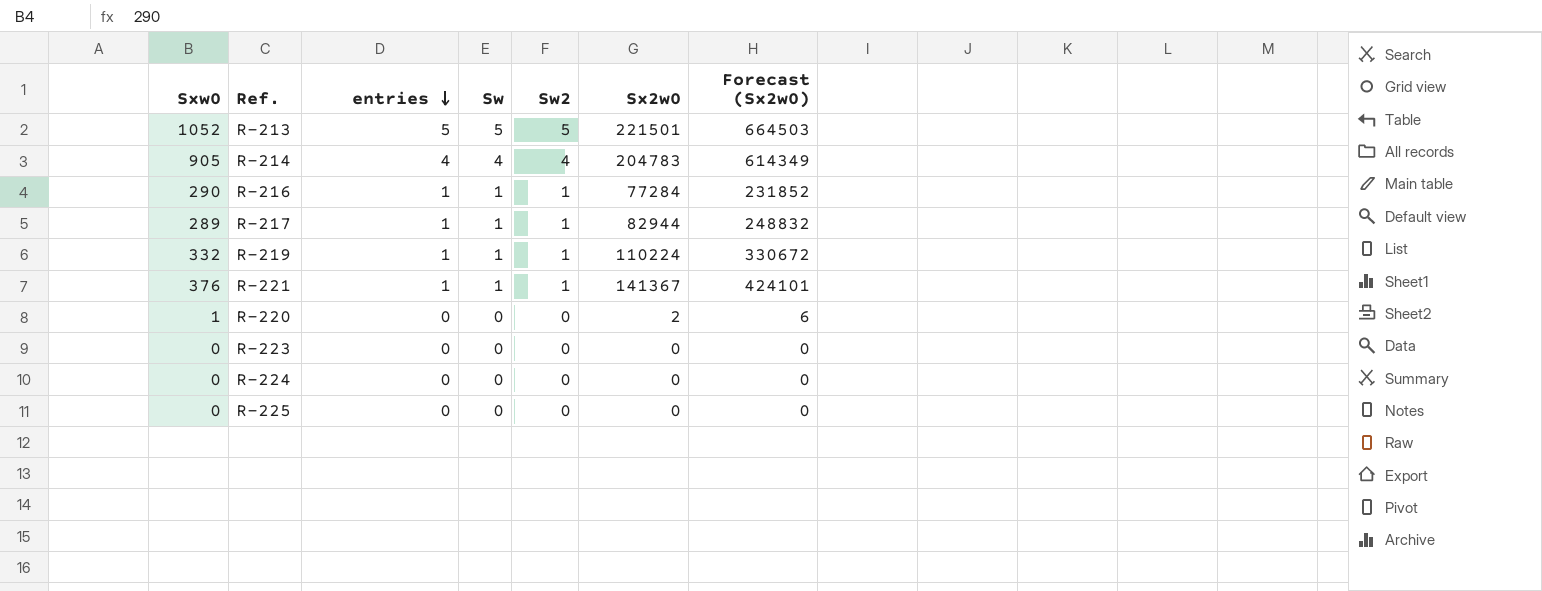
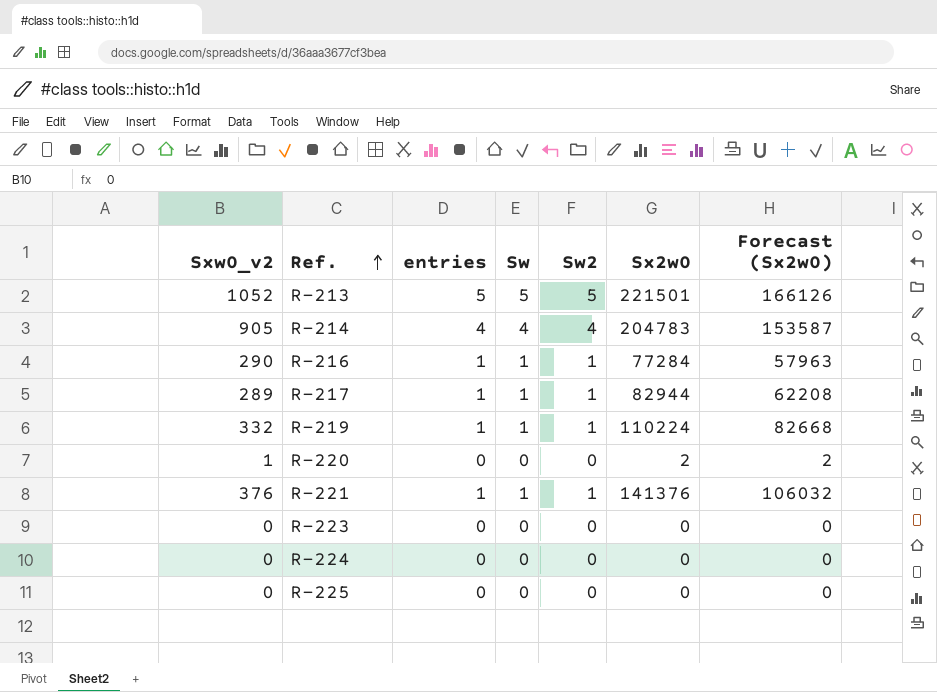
row order: entries descending -> Ref. ascending
column name: Sxw0 -> Sxw0_v2
column Forecast (Sx2w0) | formula: [Sx2w0] * 3 -> [Sx2w0] * 0.75
R-221 | Sx2w0: 141367 -> 141376

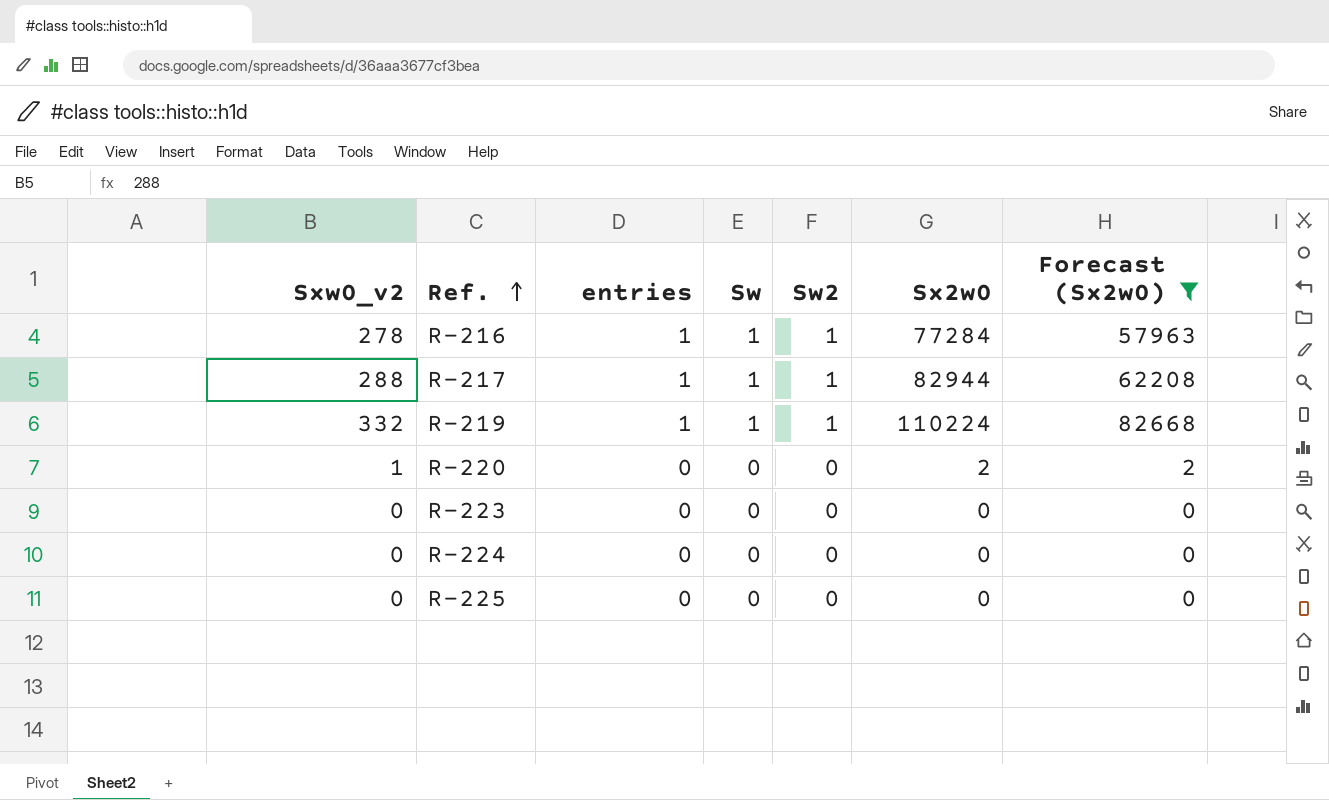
filter: none -> Forecast (Sx2w0) <= 82668
R-216 | Sxw0_v2: 290 -> 278
R-217 | Sxw0_v2: 289 -> 288

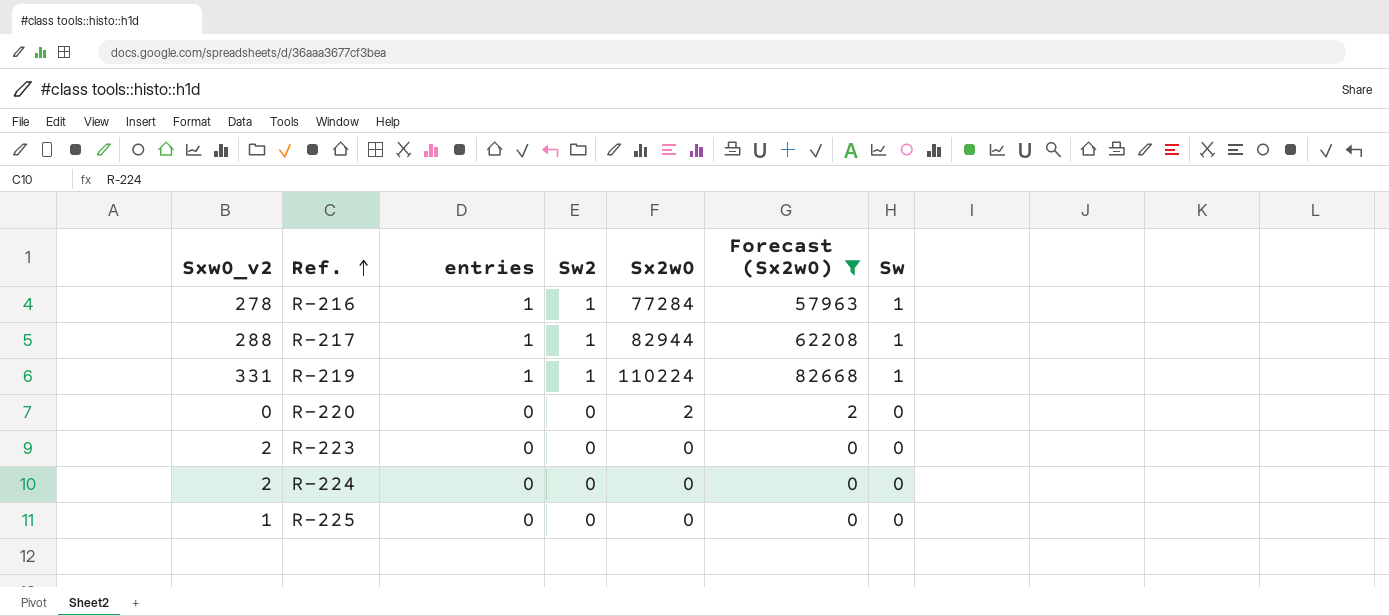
column Sw | position: 4 -> 7
R-219 | Sxw0_v2: 332 -> 331
R-220 | Sxw0_v2: 1 -> 0
R-223 | Sxw0_v2: 0 -> 2
R-224 | Sxw0_v2: 0 -> 2
R-225 | Sxw0_v2: 0 -> 1

